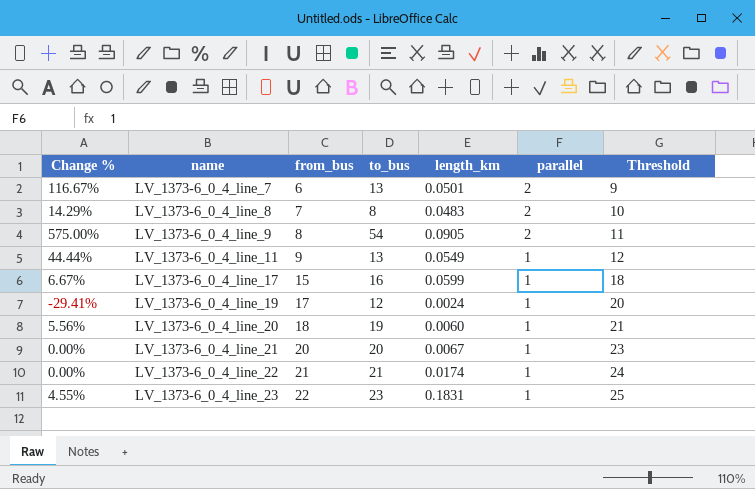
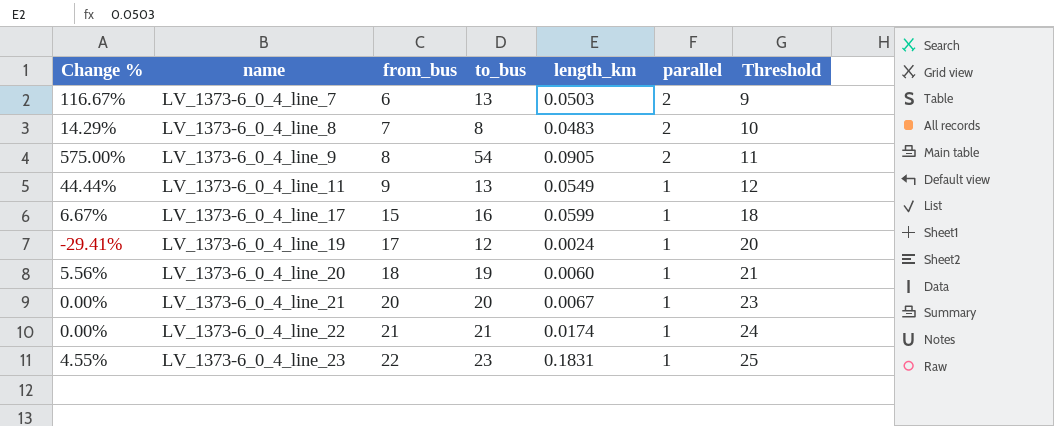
LV_1373-6_0_4_line_7 | length_km: 0.0501 -> 0.0503

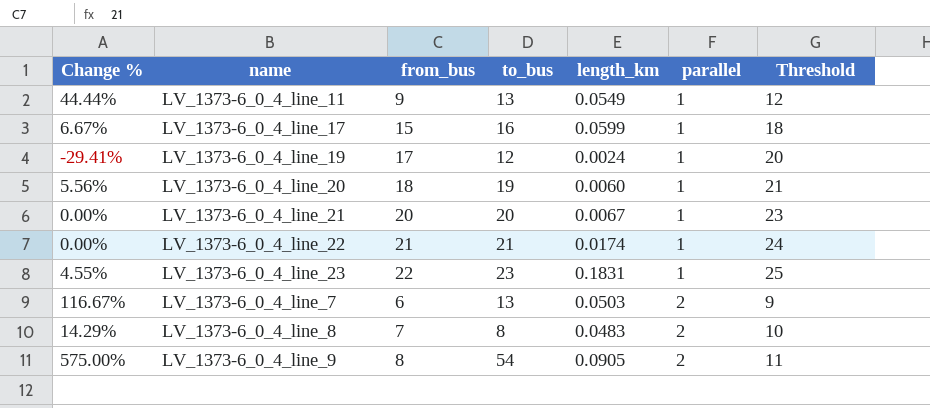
row order: name ascending -> parallel ascending

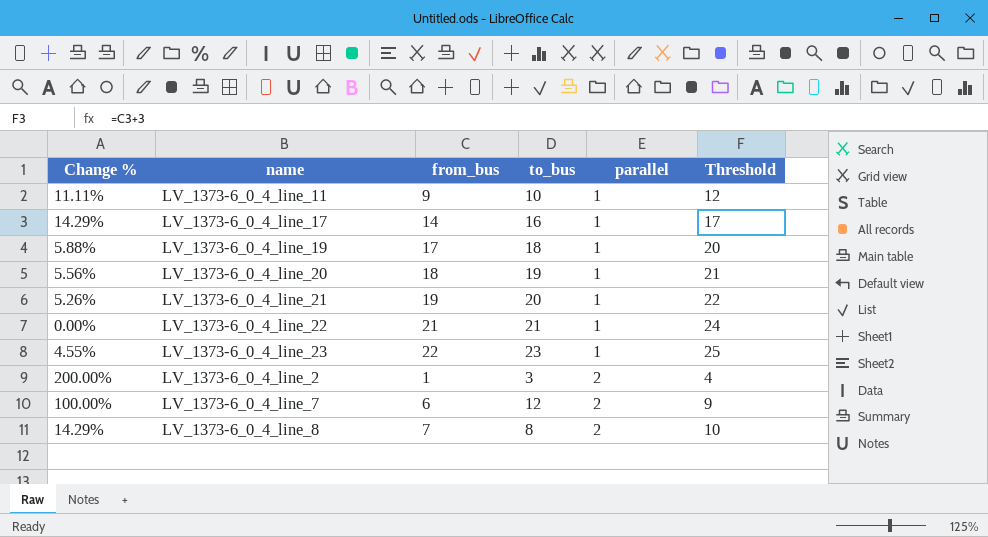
column length_km | position: 5 -> none
row LV_1373-6_0_4_line_9: 575.00% | 8 | 54 | 0.0905 | 2 | 11 -> none
LV_1373-6_0_4_line_11 | Change %: 44.44% -> 11.11%
LV_1373-6_0_4_line_11 | to_bus: 13 -> 10
LV_1373-6_0_4_line_17 | Change %: 6.67% -> 14.29%
LV_1373-6_0_4_line_17 | from_bus: 15 -> 14
LV_1373-6_0_4_line_17 | Threshold: 18 -> 17
LV_1373-6_0_4_line_19 | Change %: -29.41% -> 5.88%
LV_1373-6_0_4_line_19 | to_bus: 12 -> 18
LV_1373-6_0_4_line_21 | Change %: 0.00% -> 5.26%
LV_1373-6_0_4_line_21 | from_bus: 20 -> 19
LV_1373-6_0_4_line_21 | Threshold: 23 -> 22
row LV_1373-6_0_4_line_2: none -> 200.00% | 1 | 3 | 2 | 4
LV_1373-6_0_4_line_7 | Change %: 116.67% -> 100.00%
LV_1373-6_0_4_line_7 | to_bus: 13 -> 12

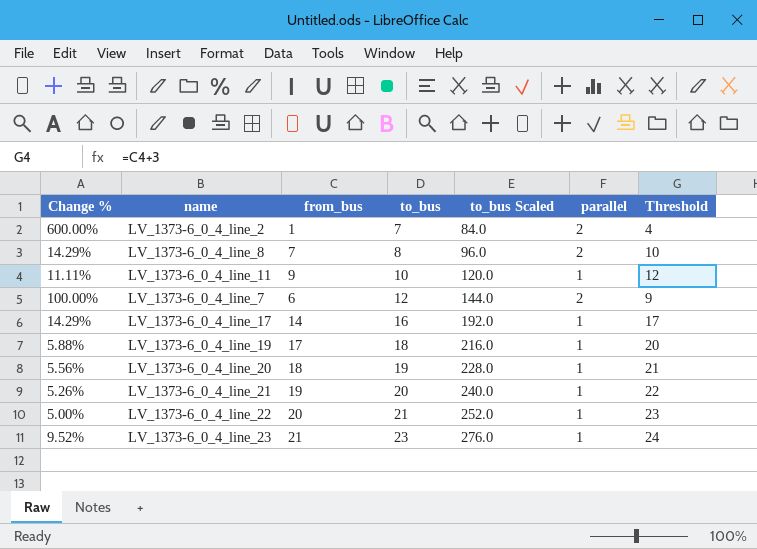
row order: parallel ascending -> to_bus ascending
column to_bus Scaled | formula: none -> [to_bus] * 12
LV_1373-6_0_4_line_2 | Change %: 200.00% -> 600.00%
LV_1373-6_0_4_line_2 | to_bus: 3 -> 7
LV_1373-6_0_4_line_22 | Change %: 0.00% -> 5.00%
LV_1373-6_0_4_line_22 | from_bus: 21 -> 20
LV_1373-6_0_4_line_22 | Threshold: 24 -> 23
LV_1373-6_0_4_line_23 | Change %: 4.55% -> 9.52%
LV_1373-6_0_4_line_23 | from_bus: 22 -> 21
LV_1373-6_0_4_line_23 | Threshold: 25 -> 24

